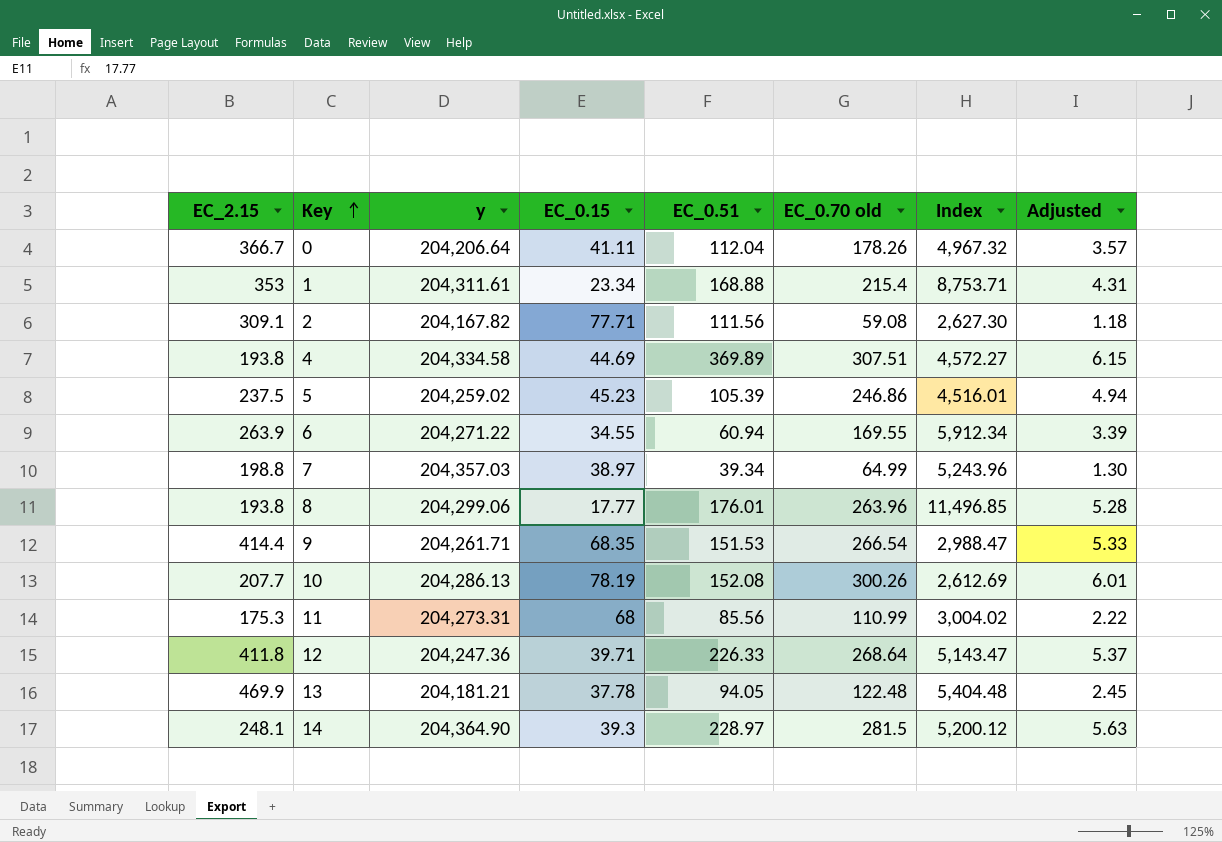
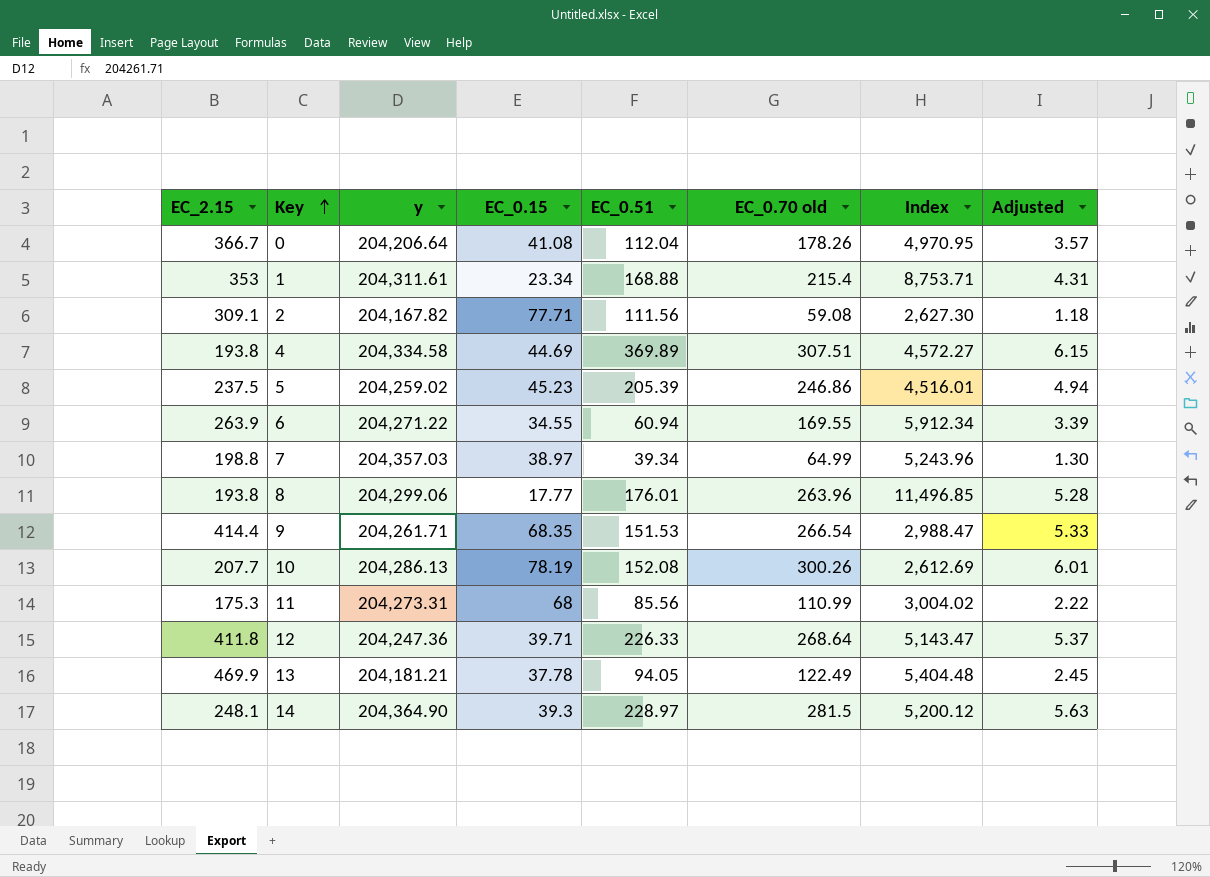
0 | EC_0.15: 41.11 -> 41.08
0 | Index: 4,967.32 -> 4,970.95
5 | EC_0.51: 105.39 -> 205.39
13 | EC_0.70 old: 122.48 -> 122.49

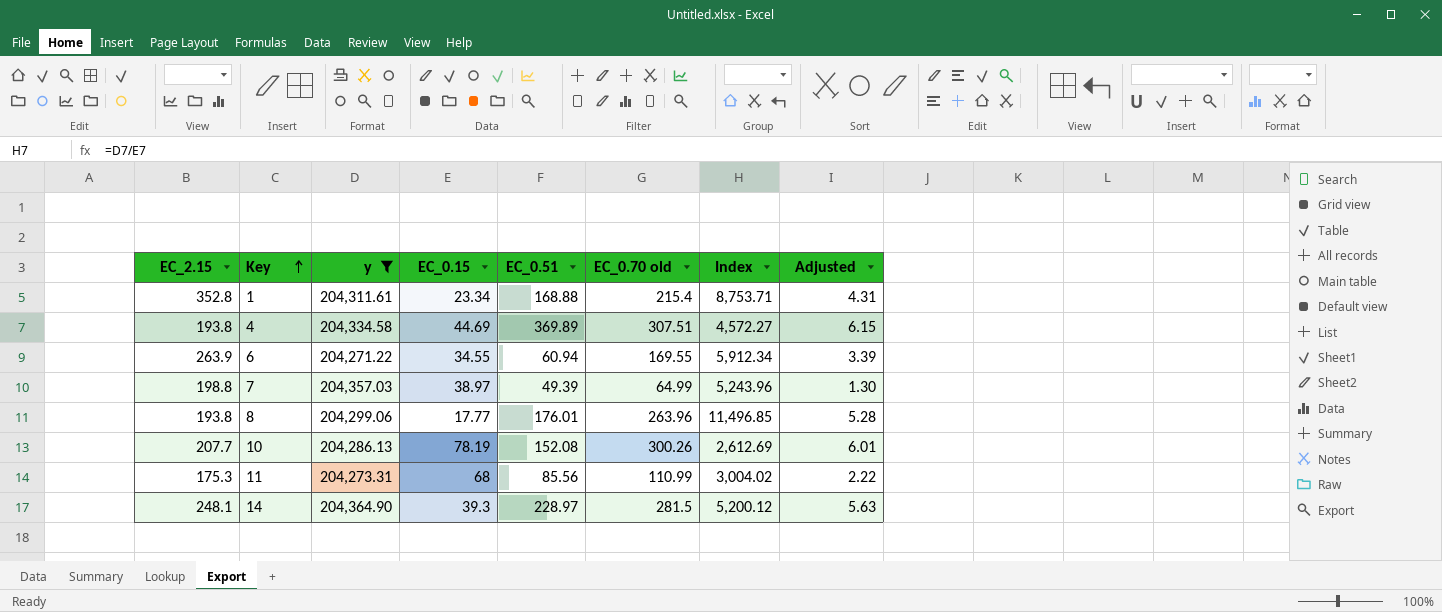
filter: none -> y >= 204,271.22
1 | EC_2.15: 353 -> 352.8
7 | EC_0.51: 39.34 -> 49.39

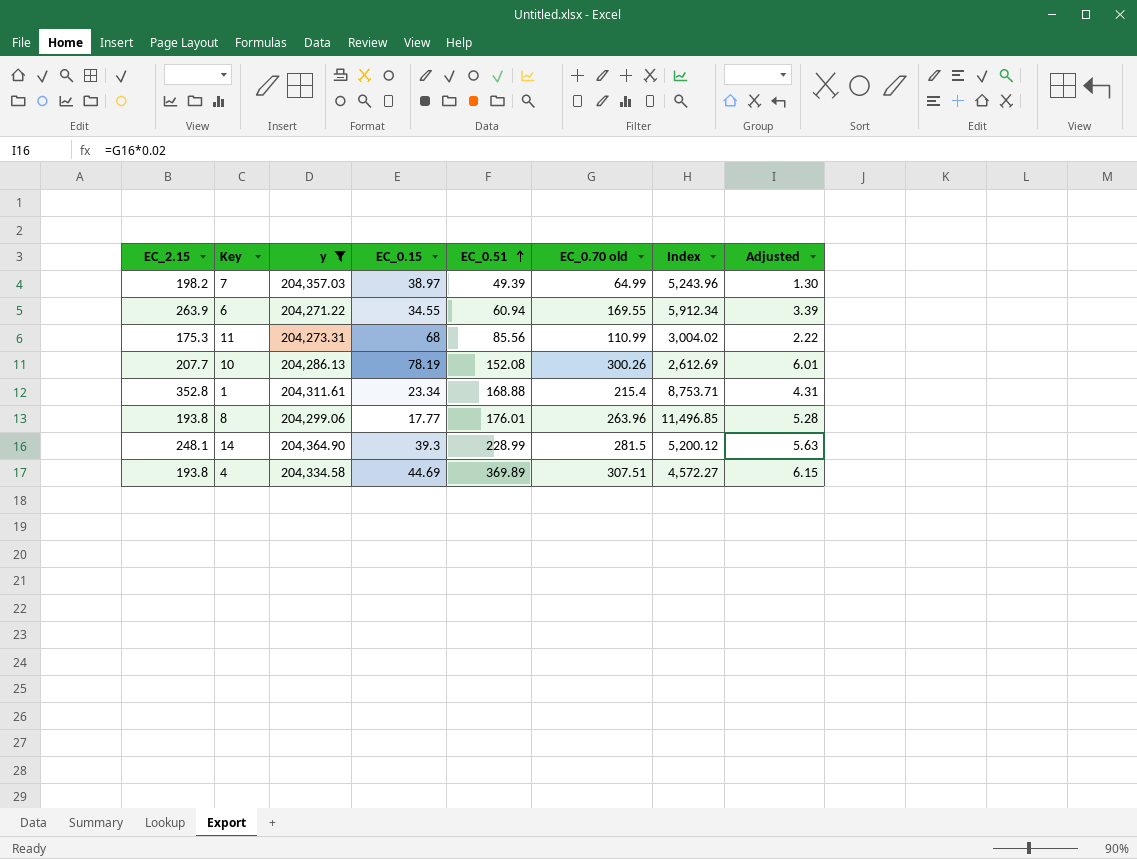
row order: Key ascending -> EC_0.51 ascending
7 | EC_2.15: 198.8 -> 198.2
14 | EC_0.51: 228.97 -> 228.99

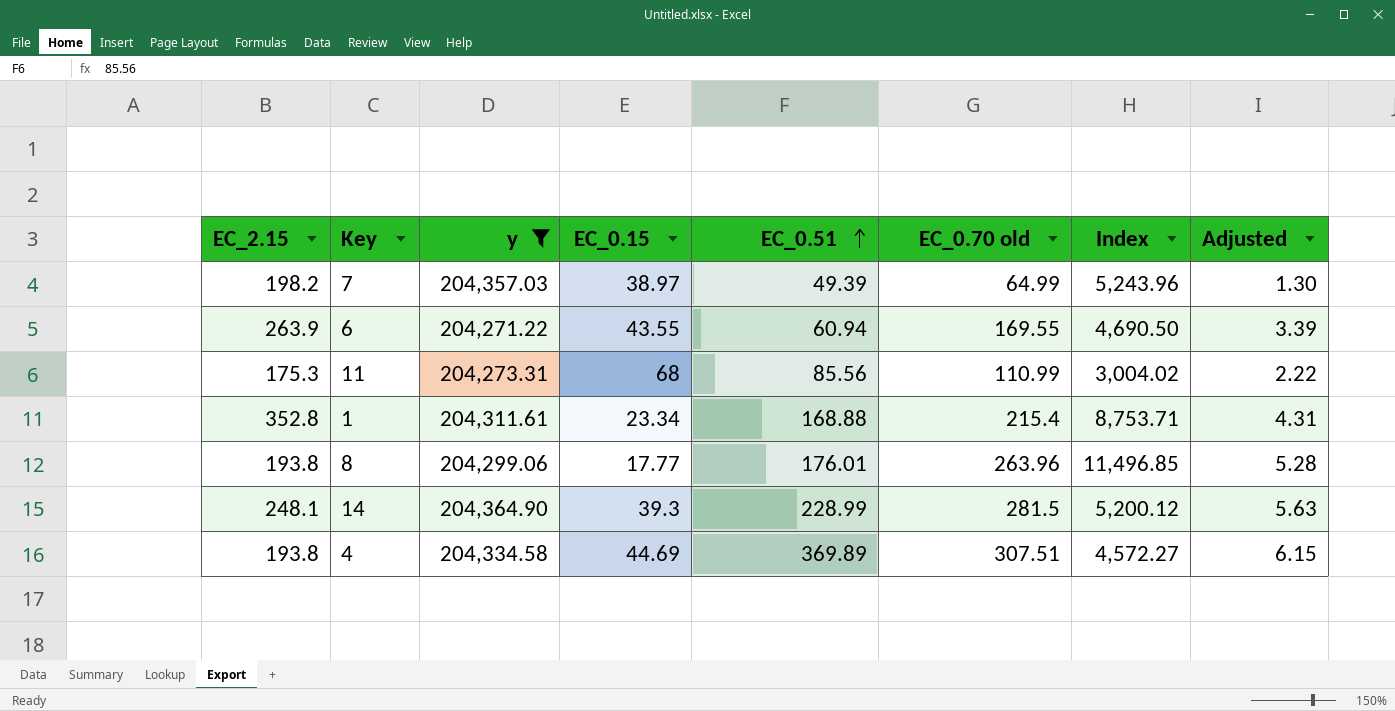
row 10: 207.7 | 204,286.13 | 78.19 | 152.08 | 300.26 | 2,612.69 | 6.01 -> none
6 | EC_0.15: 34.55 -> 43.55
6 | Index: 5,912.34 -> 4,690.50

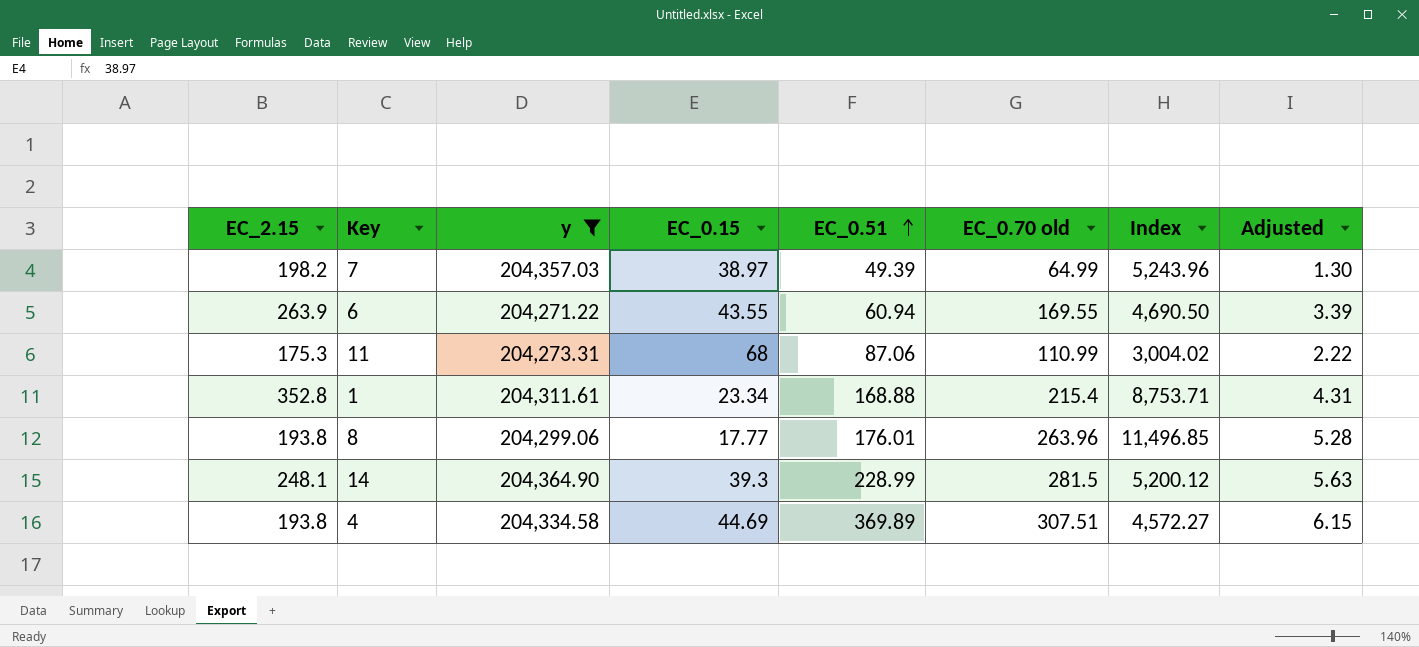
11 | EC_0.51: 85.56 -> 87.06

